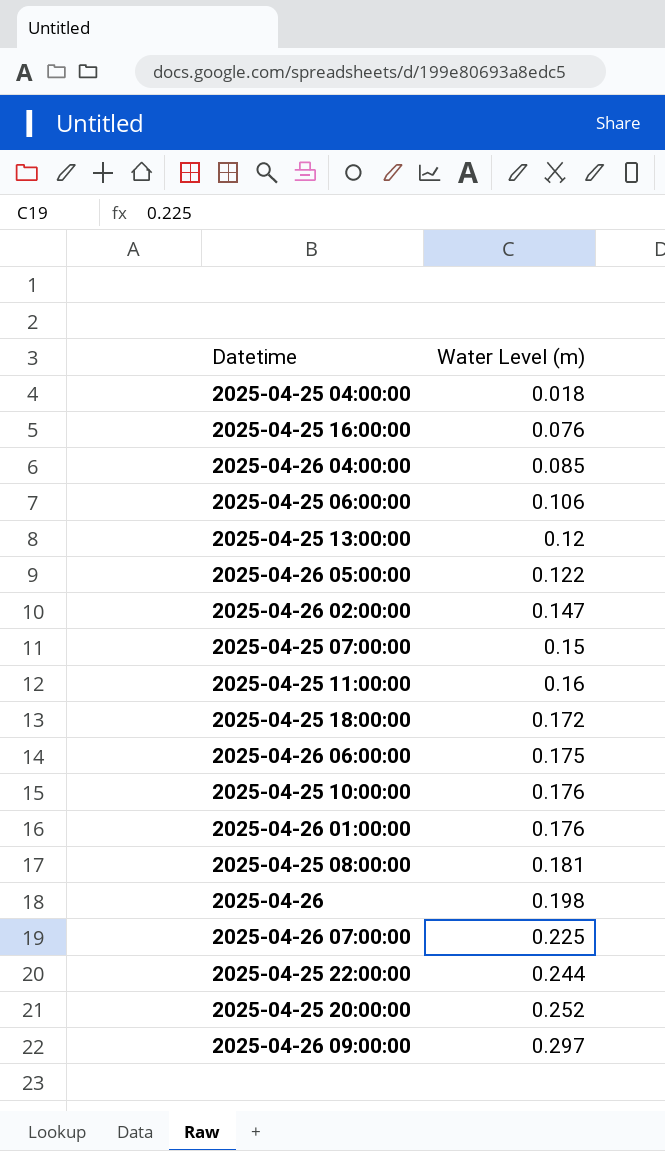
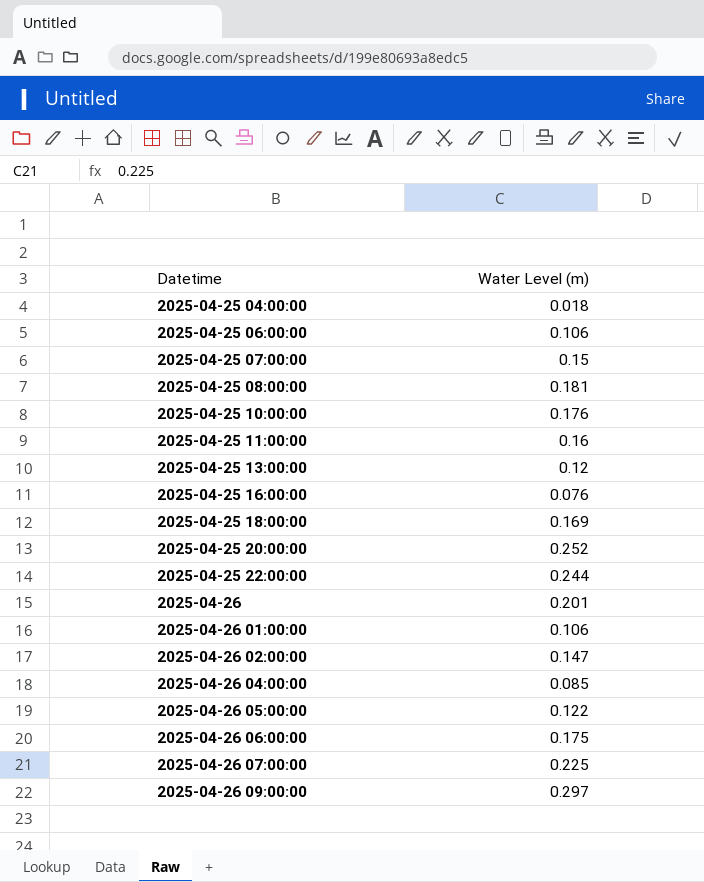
row order: Water Level (m) ascending -> Datetime ascending
2025-04-25 18:00:00 | Water Level (m): 0.172 -> 0.169
2025-04-26 | Water Level (m): 0.198 -> 0.201
2025-04-26 01:00:00 | Water Level (m): 0.176 -> 0.106

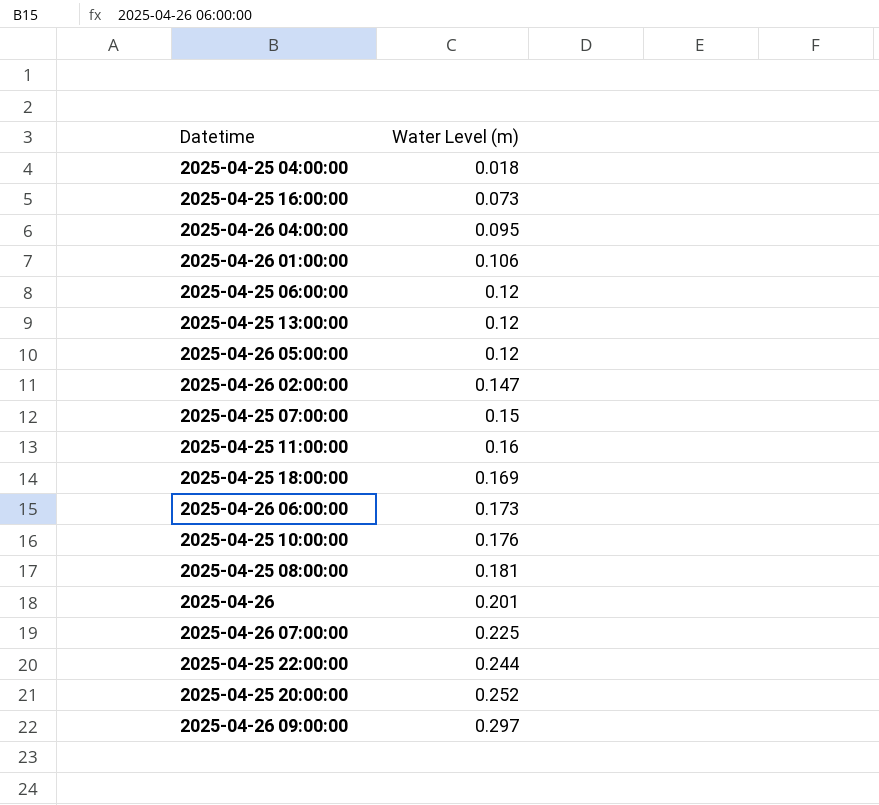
row order: Datetime ascending -> Water Level (m) ascending
2025-04-25 16:00:00 | Water Level (m): 0.076 -> 0.073
2025-04-26 04:00:00 | Water Level (m): 0.085 -> 0.095
2025-04-25 06:00:00 | Water Level (m): 0.106 -> 0.12
2025-04-26 05:00:00 | Water Level (m): 0.122 -> 0.12
2025-04-26 06:00:00 | Water Level (m): 0.175 -> 0.173

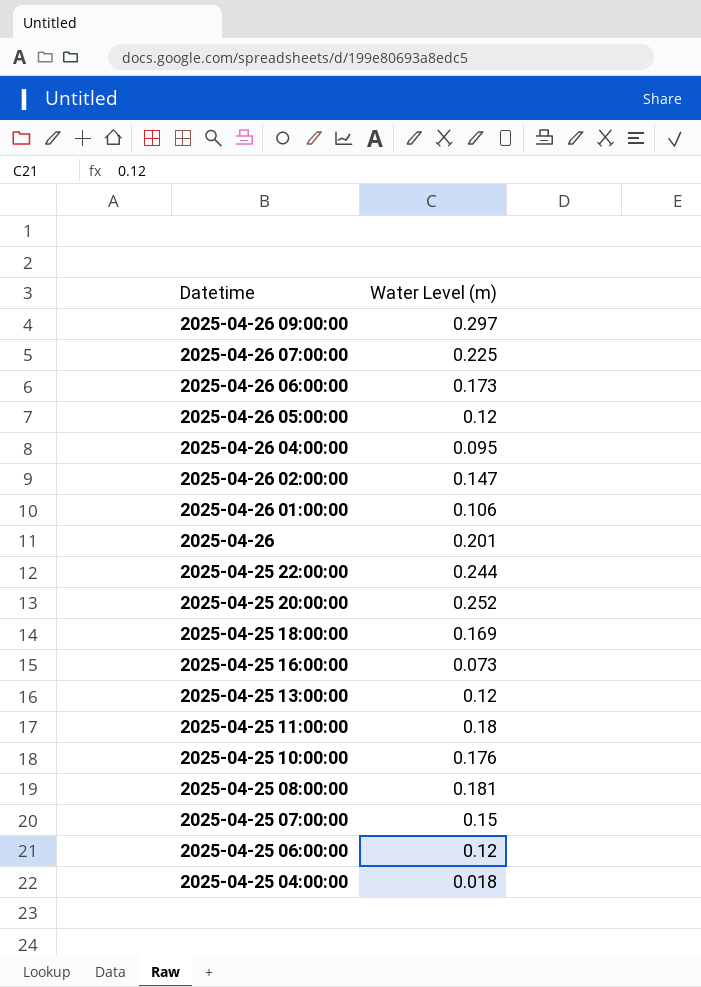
row order: Water Level (m) ascending -> Datetime descending
2025-04-25 11:00:00 | Water Level (m): 0.16 -> 0.18

